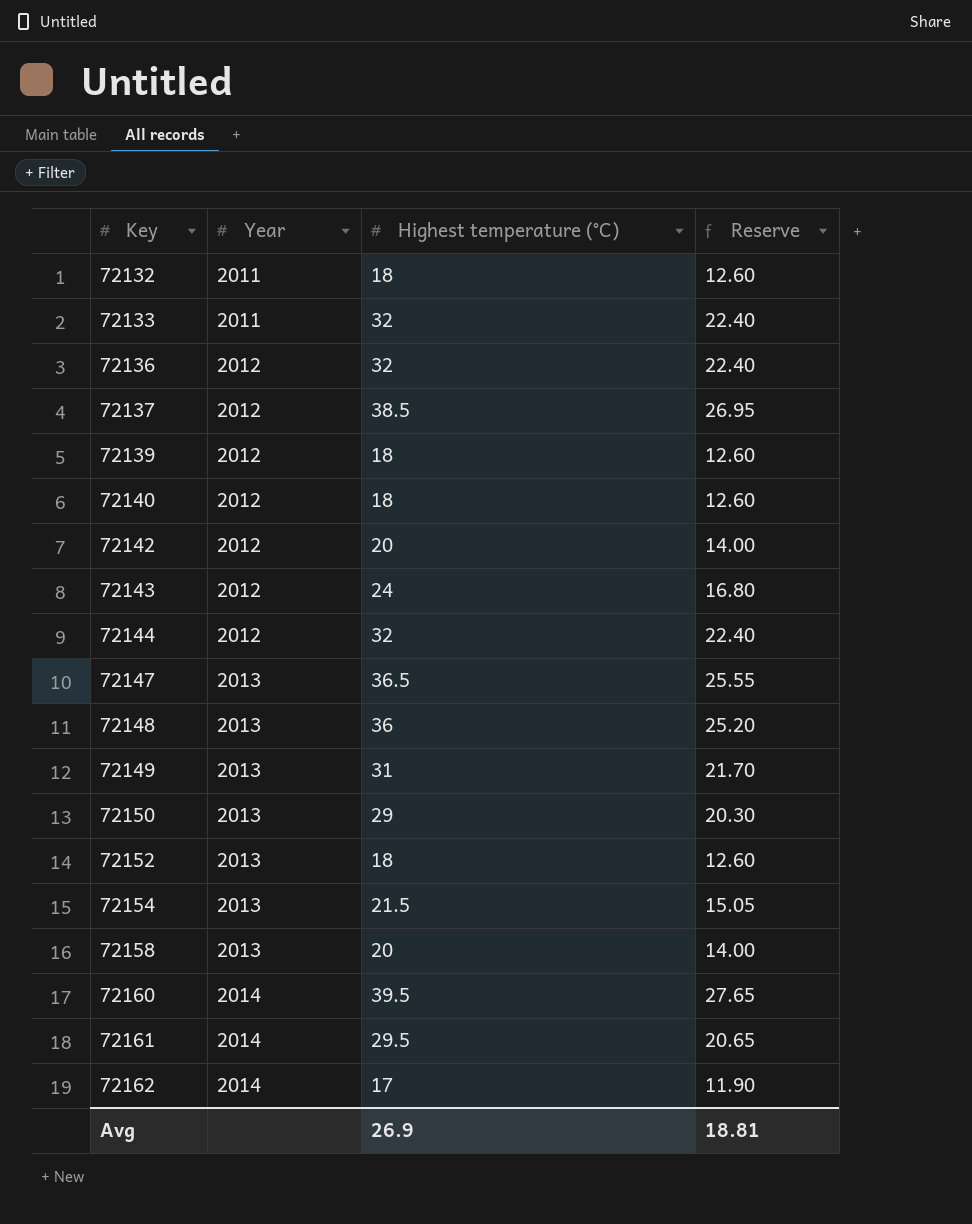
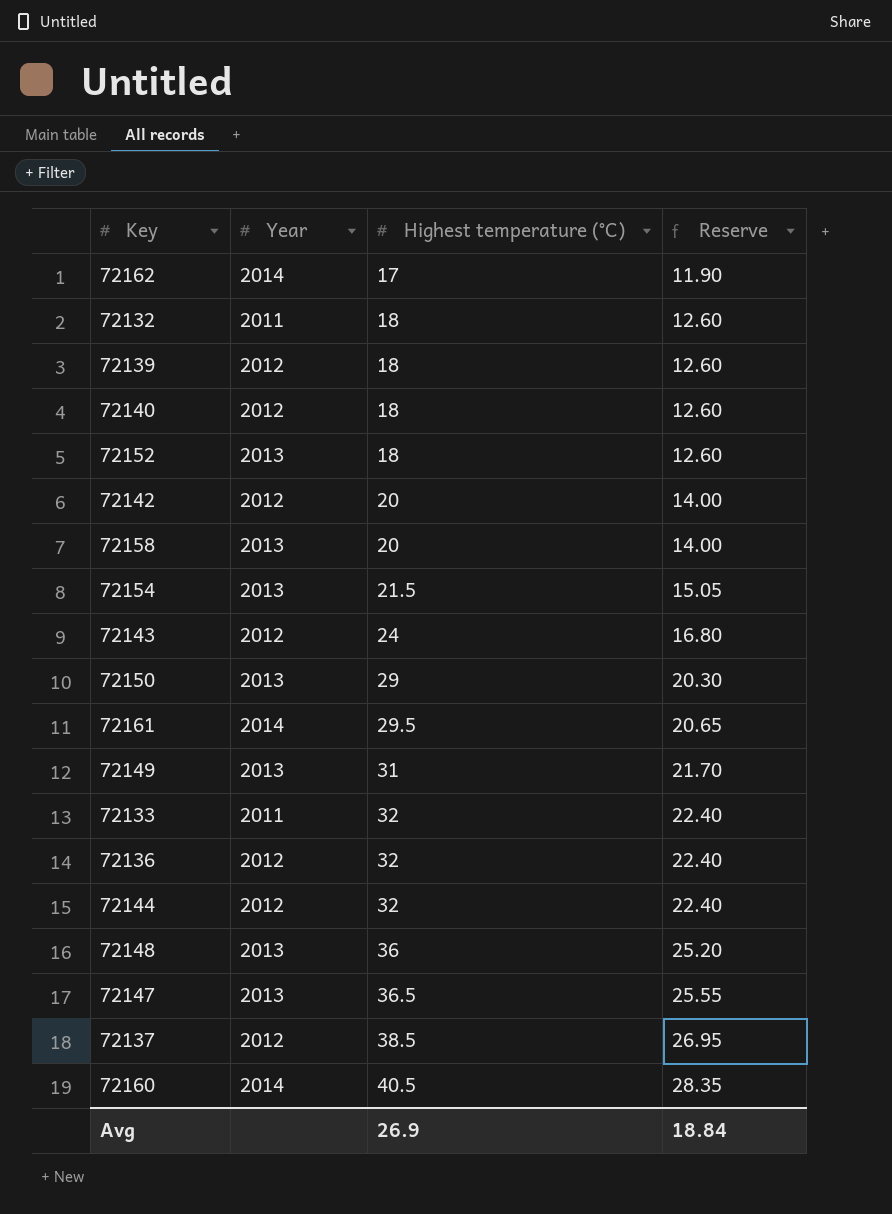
row order: Key ascending -> Highest temperature (°C) ascending
72160 | Highest temperature (°C): 39.5 -> 40.5
72160 | Reserve: 27.65 -> 28.35
Avg | Reserve: 18.81 -> 18.84

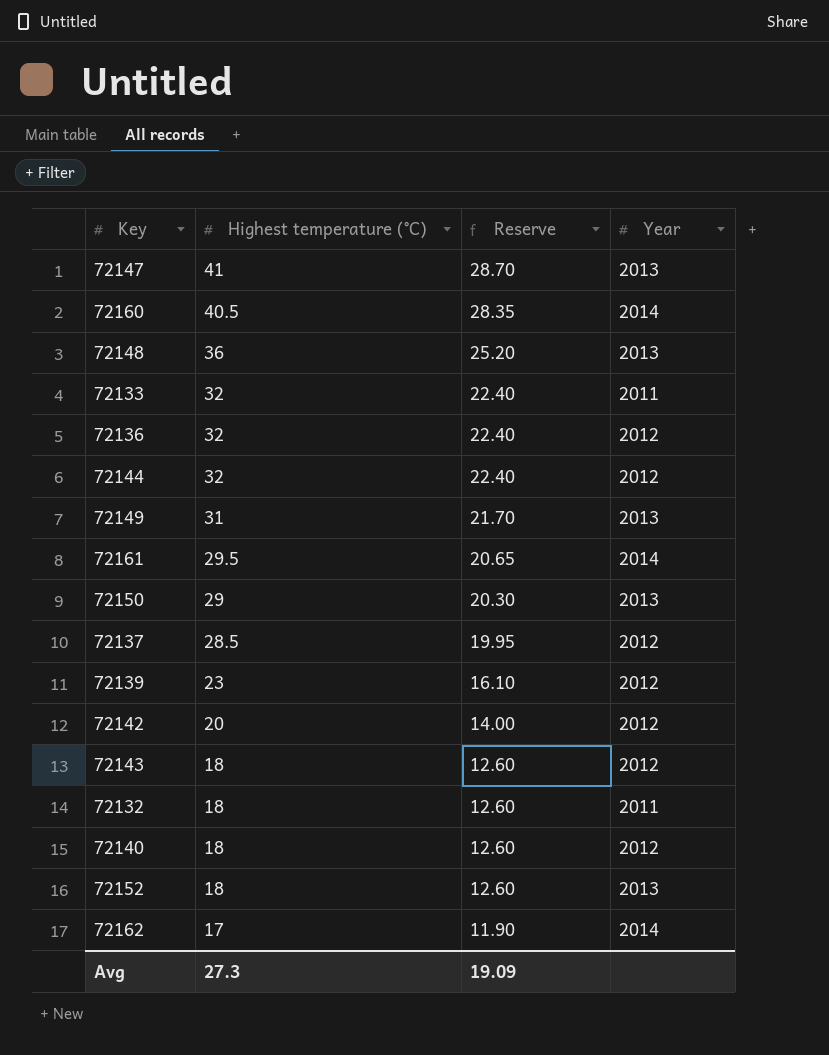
row order: Highest temperature (°C) ascending -> Highest temperature (°C) descending
column Year | position: 2 -> 4
row 72158: 2013 | 20 | 14.00 -> none
row 72154: 2013 | 21.5 | 15.05 -> none
72147 | Highest temperature (°C): 36.5 -> 41
72147 | Reserve: 25.55 -> 28.70
72137 | Highest temperature (°C): 38.5 -> 28.5
72137 | Reserve: 26.95 -> 19.95
72139 | Highest temperature (°C): 18 -> 23
72139 | Reserve: 12.60 -> 16.10
72143 | Highest temperature (°C): 24 -> 18
72143 | Reserve: 16.80 -> 12.60
Avg | Highest temperature (°C): 26.9 -> 27.3
Avg | Reserve: 18.84 -> 19.09

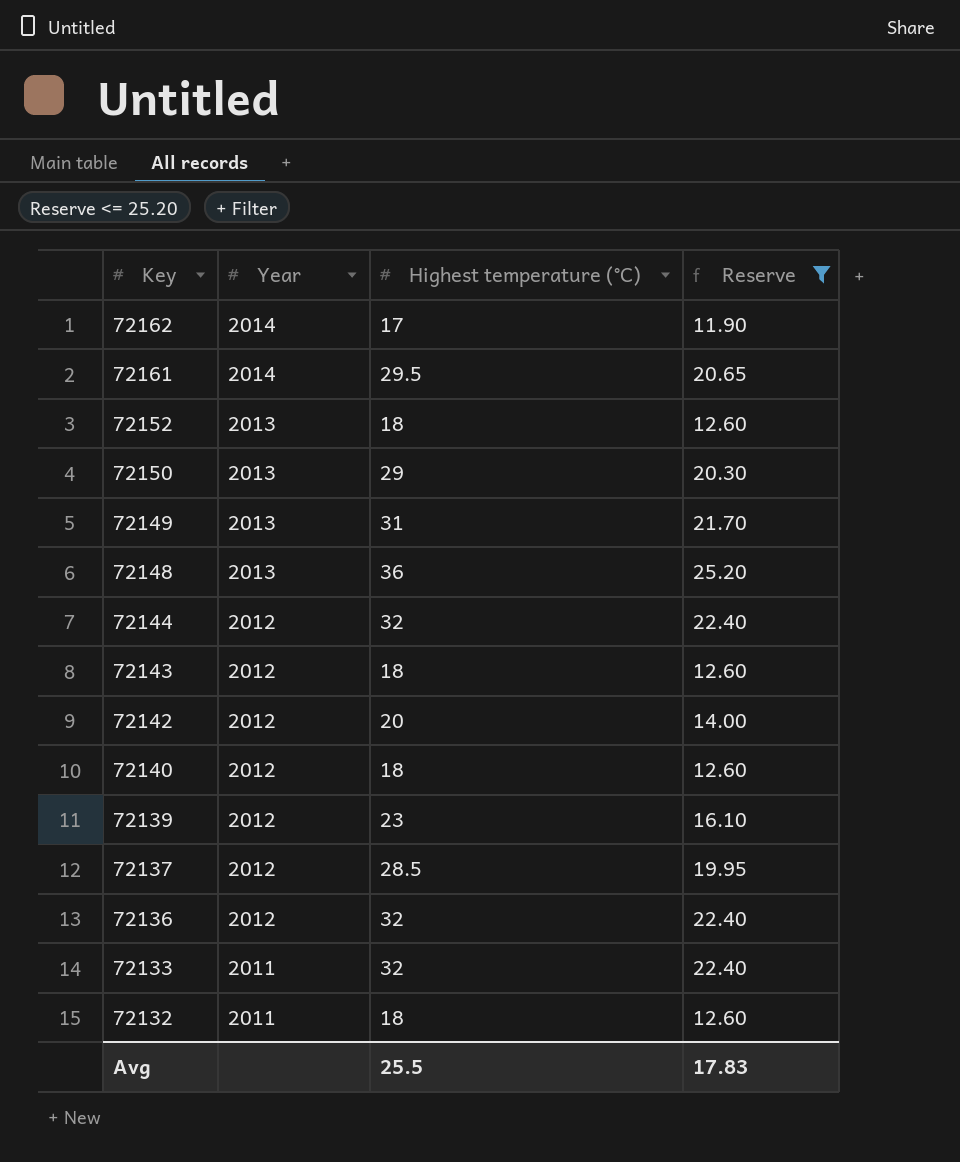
filter: none -> Reserve <= 25.20
row order: Highest temperature (°C) descending -> Key descending
column Year | position: 4 -> 2
Avg | Highest temperature (°C): 27.3 -> 25.5
Avg | Reserve: 19.09 -> 17.83

